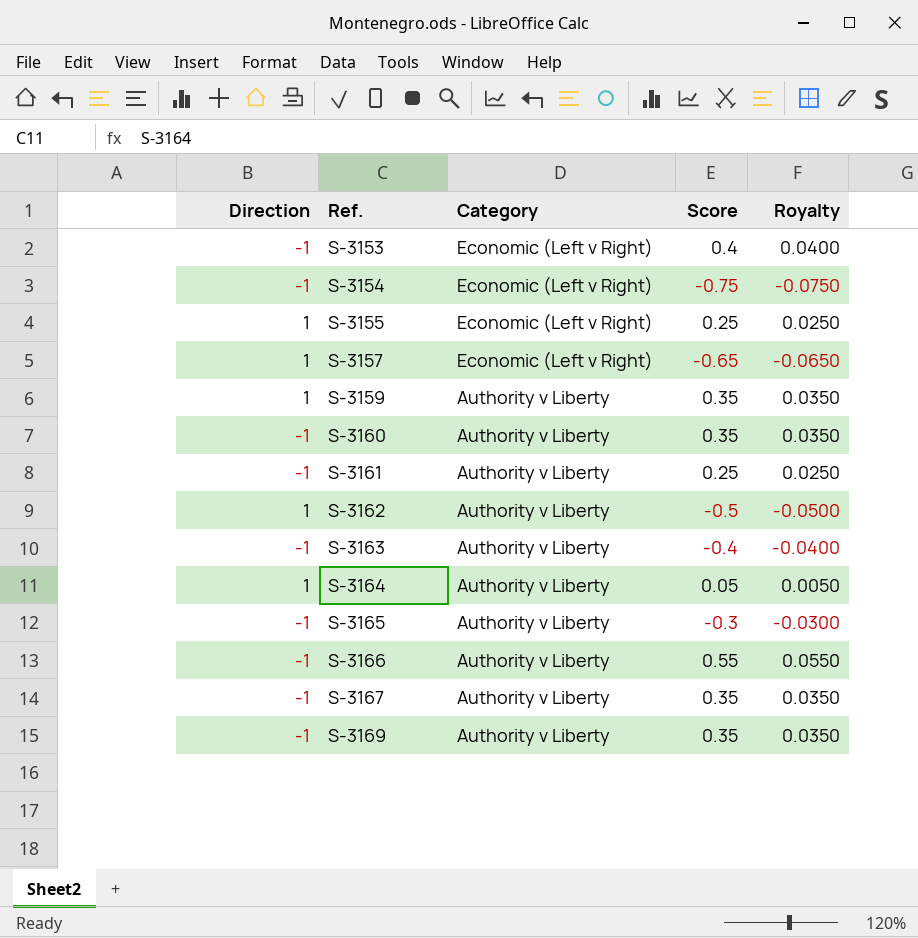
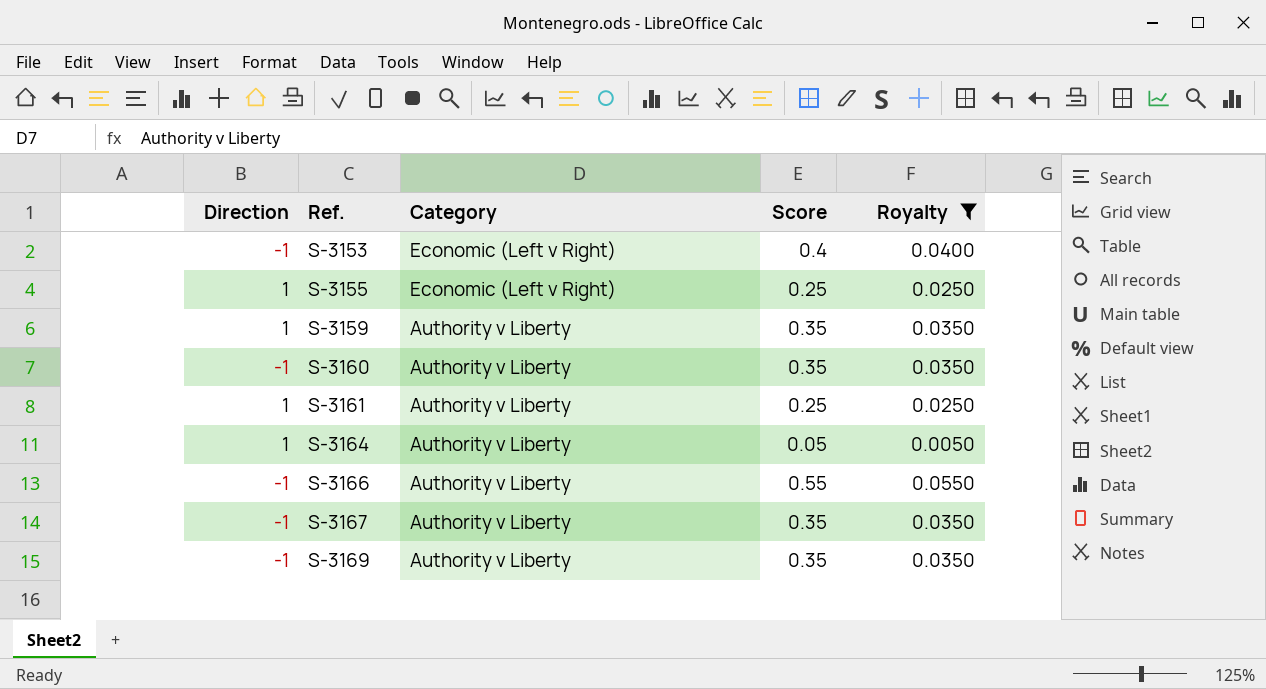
filter: none -> Royalty >= 0.0050
S-3161 | Direction: -1 -> 1

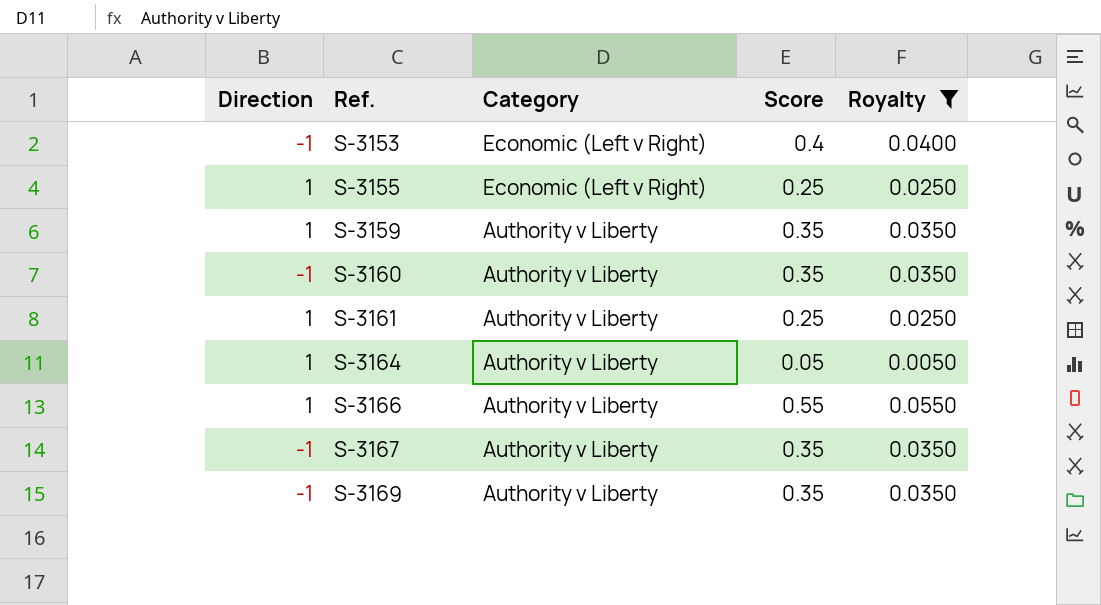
S-3166 | Direction: -1 -> 1

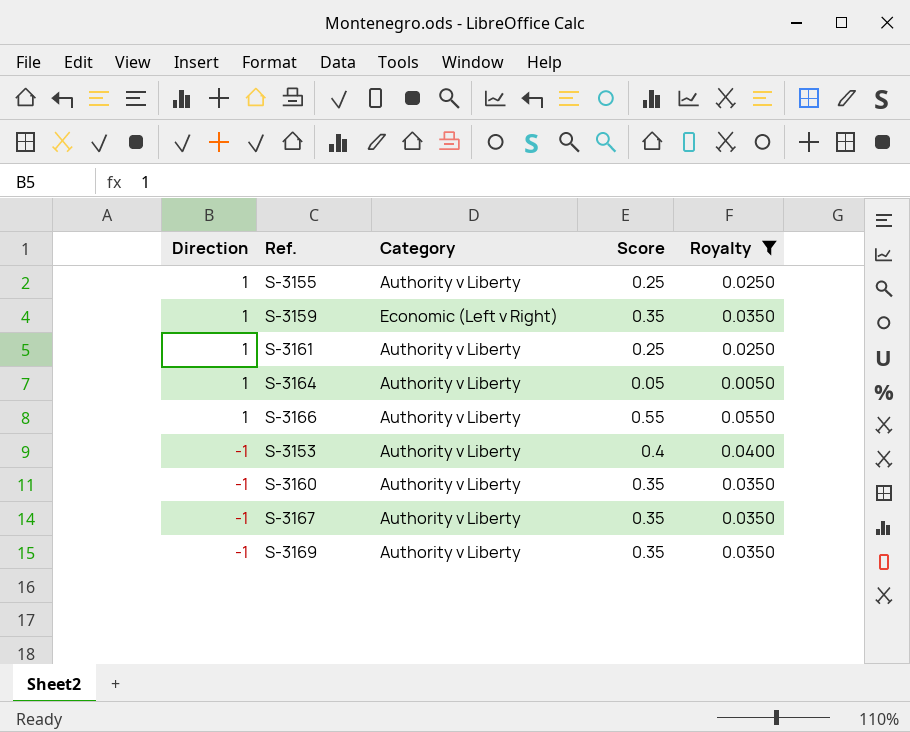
row order: Ref. ascending -> Direction descending
S-3155 | Category: Economic (Left v Right) -> Authority v Liberty
S-3159 | Category: Authority v Liberty -> Economic (Left v Right)
S-3153 | Category: Economic (Left v Right) -> Authority v Liberty

